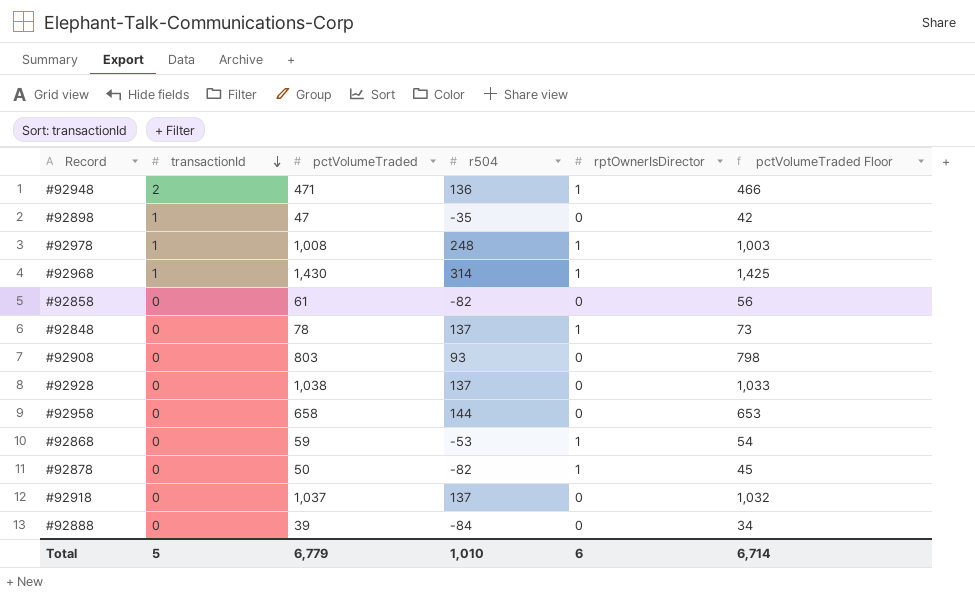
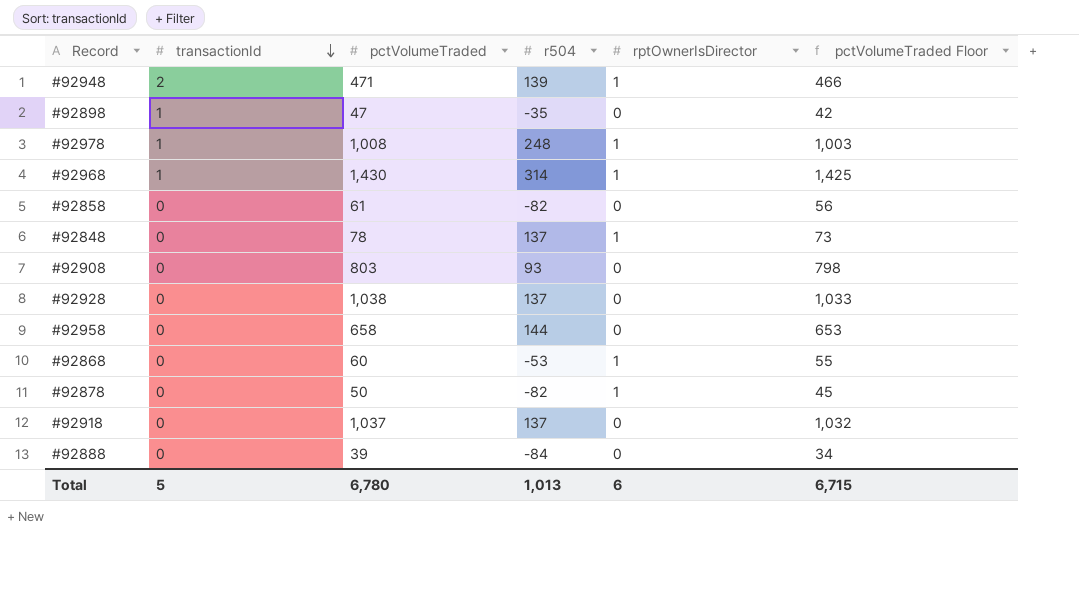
#92948 | r504: 136 -> 139
#92868 | pctVolumeTraded: 59 -> 60
#92868 | pctVolumeTraded Floor: 54 -> 55
Total | pctVolumeTraded: 6,779 -> 6,780
Total | r504: 1,010 -> 1,013
Total | pctVolumeTraded Floor: 6,714 -> 6,715

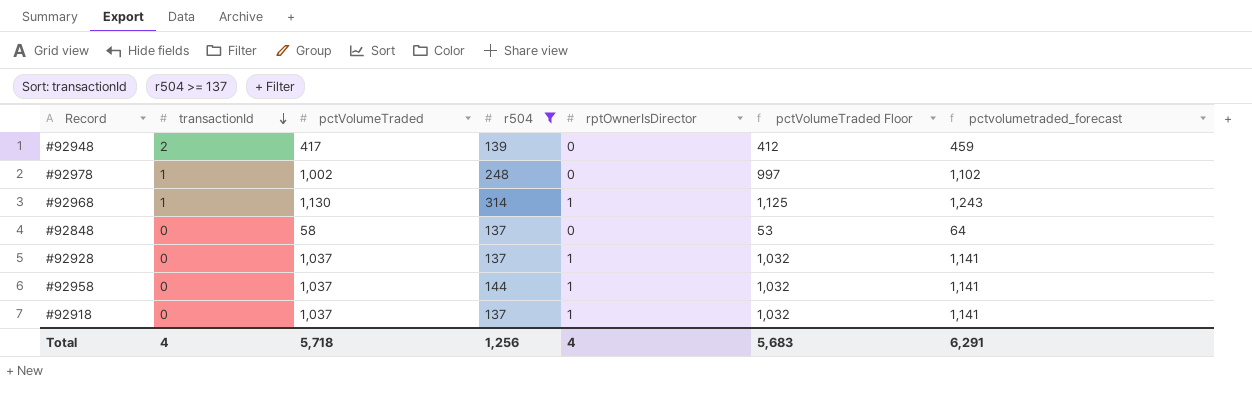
filter: none -> r504 >= 137
column pctvolumetraded_forecast | formula: none -> [pctVolumeTraded] * 1.1
#92948 | pctVolumeTraded: 471 -> 417
#92948 | rptOwnerIsDirector: 1 -> 0
#92948 | pctVolumeTraded Floor: 466 -> 412
#92978 | pctVolumeTraded: 1,008 -> 1,002
#92978 | rptOwnerIsDirector: 1 -> 0
#92978 | pctVolumeTraded Floor: 1,003 -> 997
#92968 | pctVolumeTraded: 1,430 -> 1,130
#92968 | pctVolumeTraded Floor: 1,425 -> 1,125
#92848 | pctVolumeTraded: 78 -> 58
#92848 | rptOwnerIsDirector: 1 -> 0
#92848 | pctVolumeTraded Floor: 73 -> 53
#92928 | pctVolumeTraded: 1,038 -> 1,037
#92928 | rptOwnerIsDirector: 0 -> 1
#92928 | pctVolumeTraded Floor: 1,033 -> 1,032
#92958 | pctVolumeTraded: 658 -> 1,037
#92958 | rptOwnerIsDirector: 0 -> 1
#92958 | pctVolumeTraded Floor: 653 -> 1,032
#92918 | rptOwnerIsDirector: 0 -> 1
Total | transactionId: 5 -> 4
Total | pctVolumeTraded: 6,780 -> 5,718
Total | r504: 1,013 -> 1,256
Total | rptOwnerIsDirector: 6 -> 4
Total | pctVolumeTraded Floor: 6,715 -> 5,683

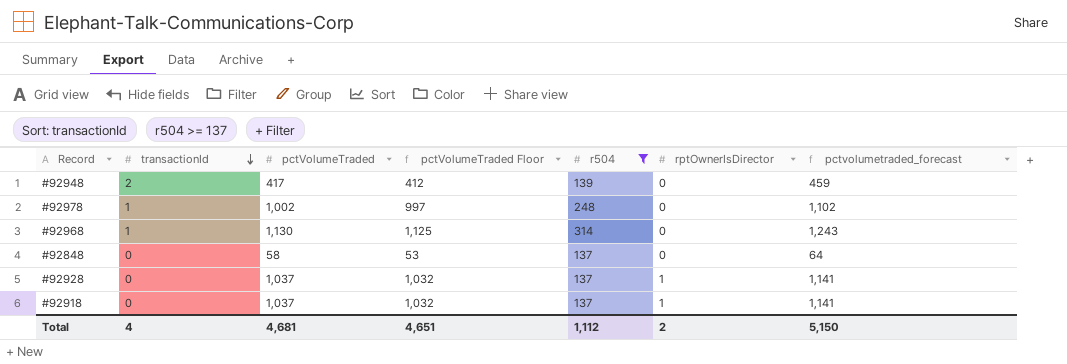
column pctVolumeTraded Floor | position: 6 -> 4
row #92958: 0 | 1,037 | 144 | 1 | 1,032 | 1,141 -> none
#92968 | rptOwnerIsDirector: 1 -> 0
Total | pctVolumeTraded: 5,718 -> 4,681
Total | pctVolumeTraded Floor: 5,683 -> 4,651
Total | r504: 1,256 -> 1,112
Total | rptOwnerIsDirector: 4 -> 2
Total | pctvolumetraded_forecast: 6,291 -> 5,150

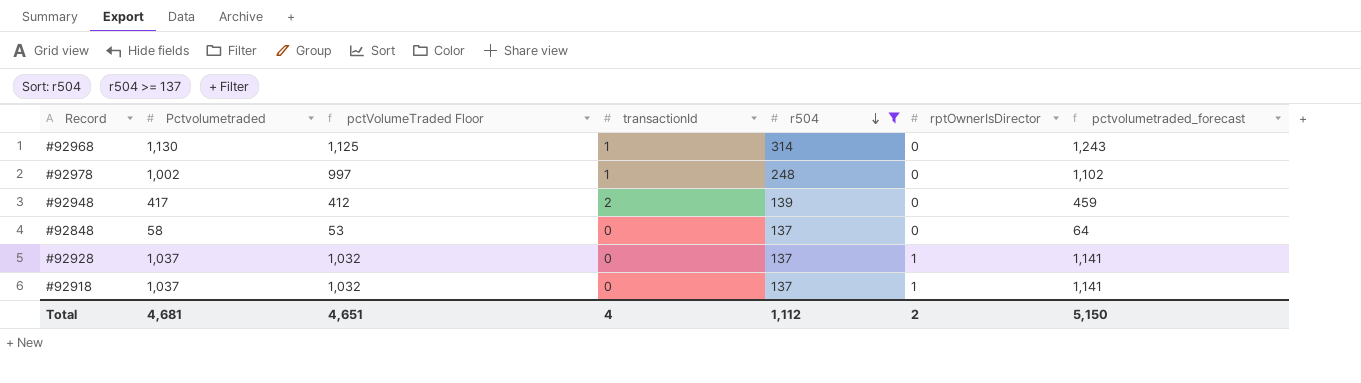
row order: transactionId descending -> r504 descending
column name: pctVolumeTraded -> Pctvolumetraded
column transactionId | position: 2 -> 4

